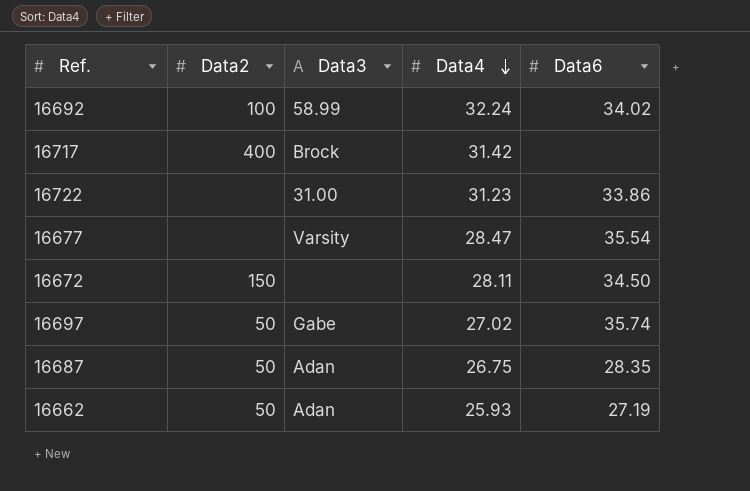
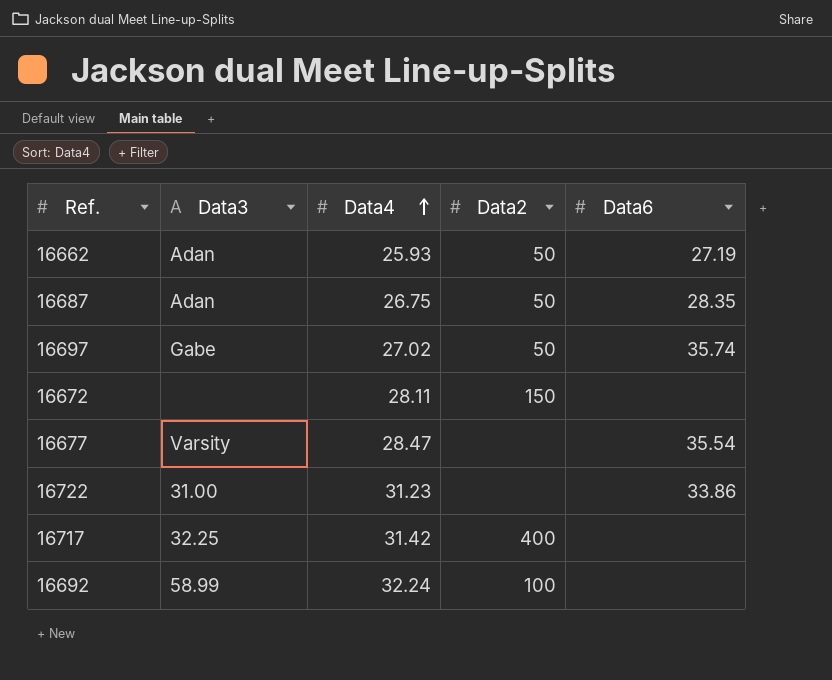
row order: Data4 descending -> Data4 ascending
column Data2 | position: 2 -> 4
16672 | Data6: 34.50 -> none
16717 | Data3: Brock -> 32.25
16692 | Data6: 34.02 -> none

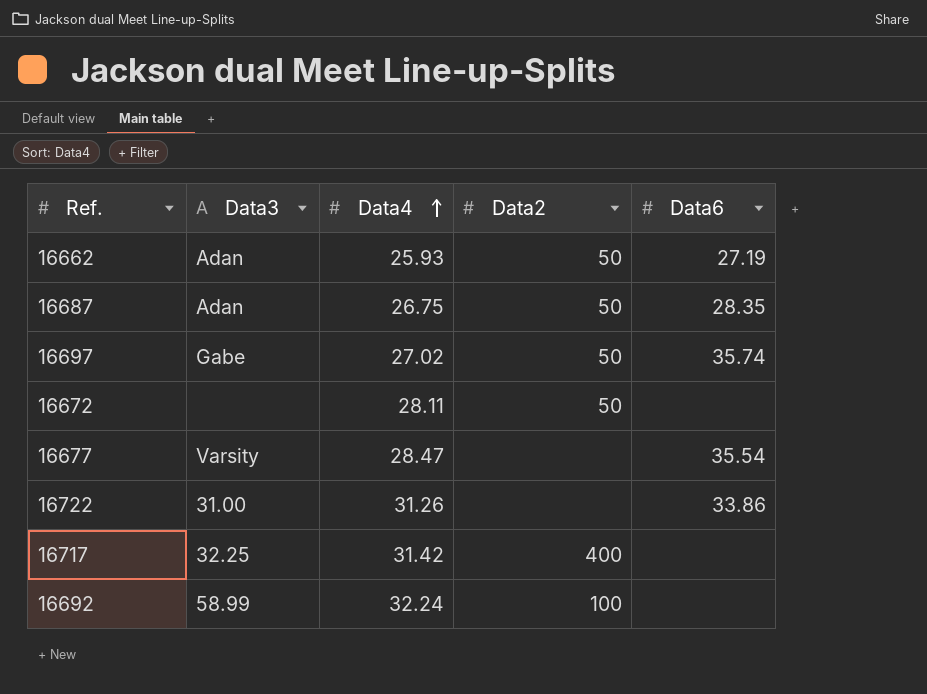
16672 | Data2: 150 -> 50
16722 | Data4: 31.23 -> 31.26

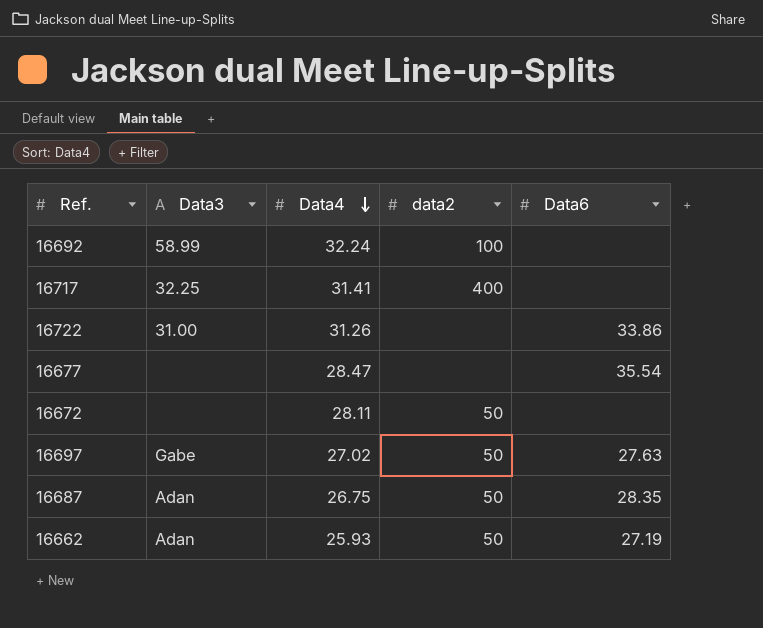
row order: Data4 ascending -> Data4 descending
column name: Data2 -> data2
16717 | Data4: 31.42 -> 31.41
16677 | Data3: Varsity -> none
16697 | Data6: 35.74 -> 27.63

